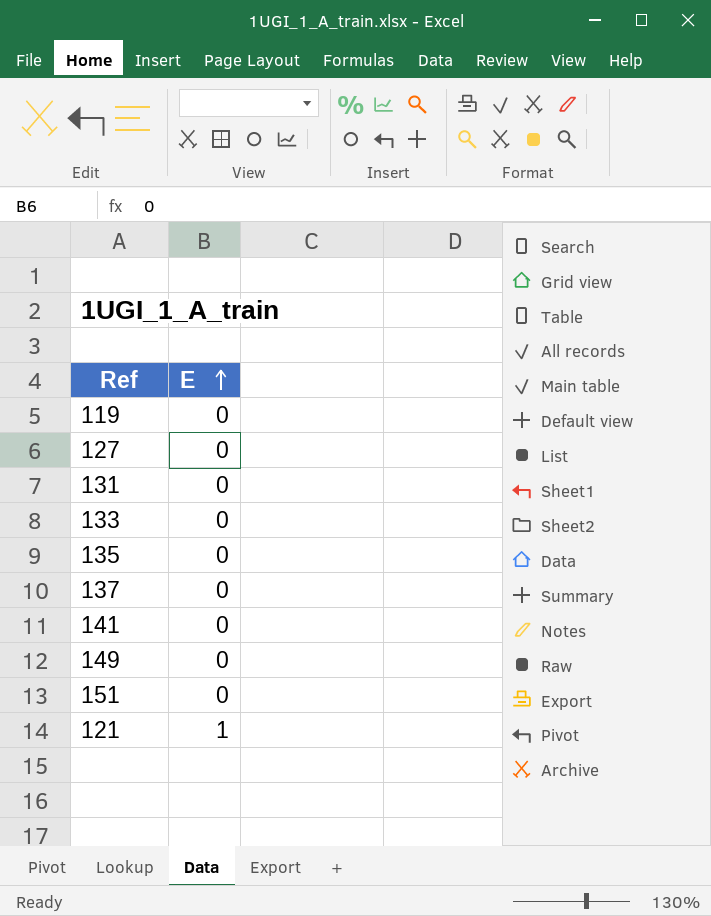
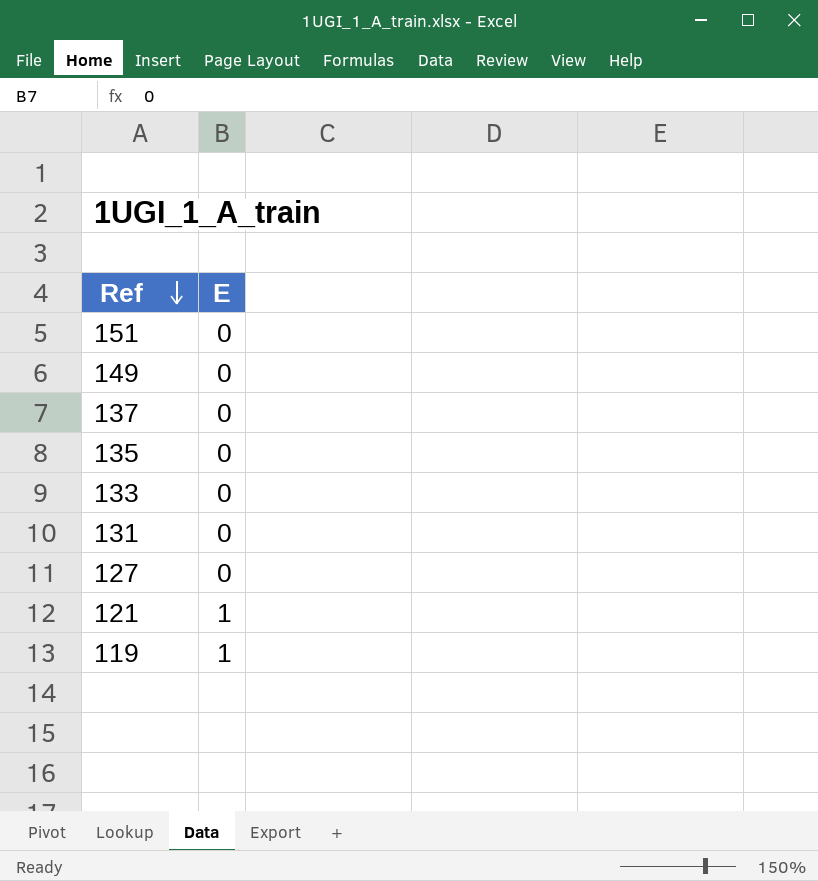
row order: E ascending -> Ref descending
row 141: 0 -> none
119 | E: 0 -> 1

